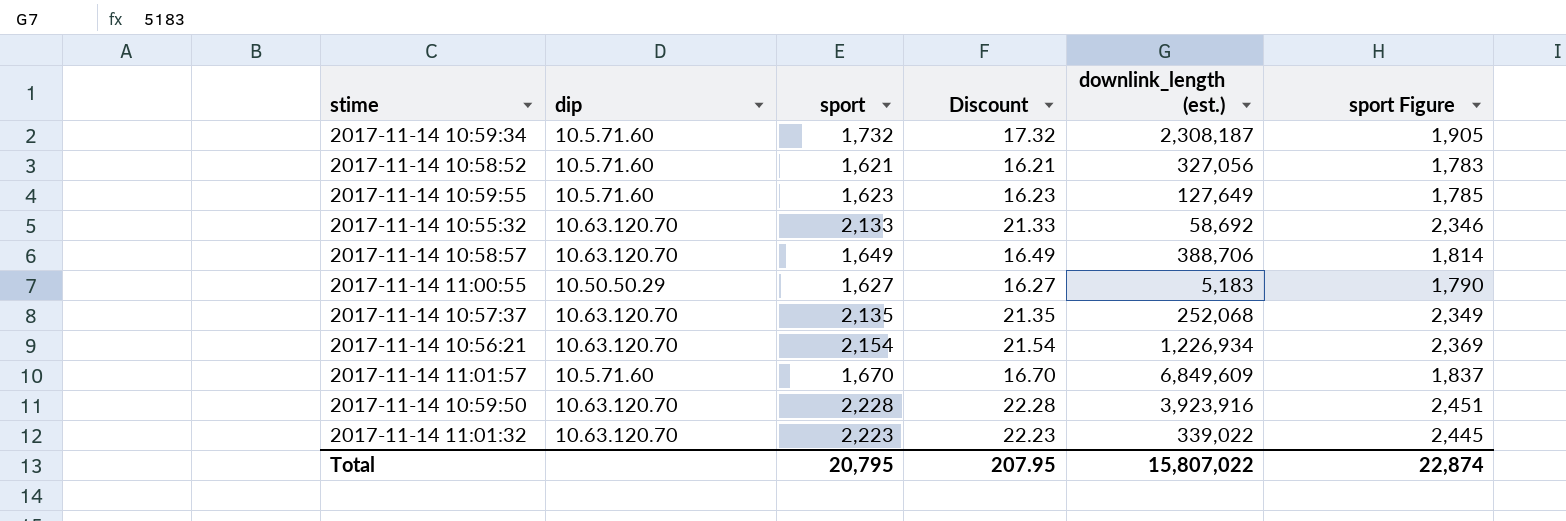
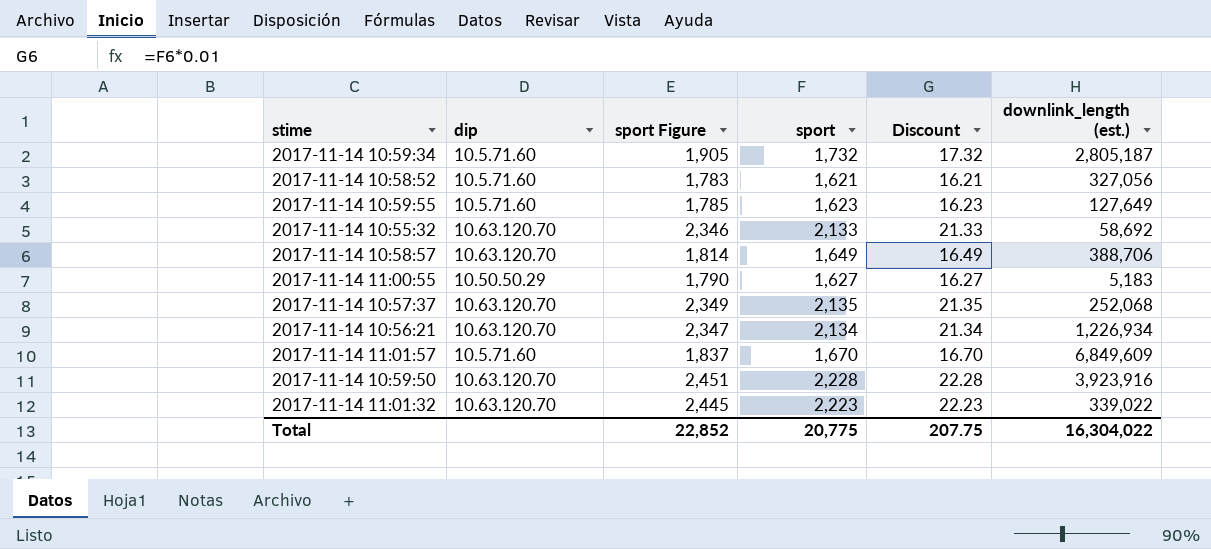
column sport Figure | position: 6 -> 3
2017-11-14 10:59:34 | downlink_length (est.): 2,308,187 -> 2,805,187
2017-11-14 10:56:21 | sport Figure: 2,369 -> 2,347
2017-11-14 10:56:21 | sport: 2,154 -> 2,134
2017-11-14 10:56:21 | Discount: 21.54 -> 21.34
Total | sport Figure: 22,874 -> 22,852
Total | sport: 20,795 -> 20,775
Total | Discount: 207.95 -> 207.75
Total | downlink_length (est.): 15,807,022 -> 16,304,022

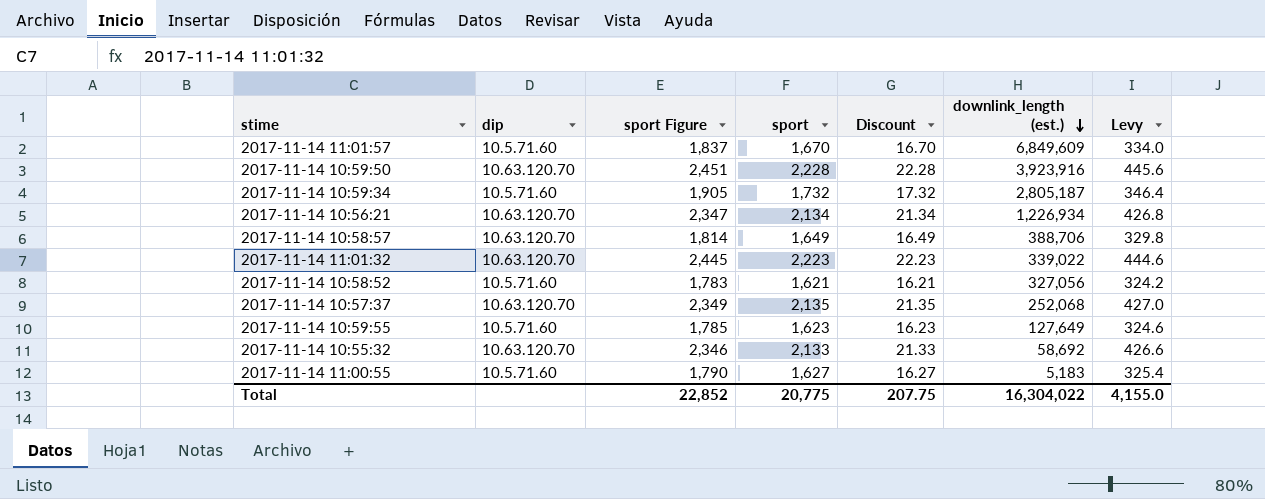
row order: none -> downlink_length (est.) descending
column Levy | formula: none -> [sport] * 0.2
2017-11-14 11:00:55 | dip: 10.50.50.29 -> 10.5.71.60

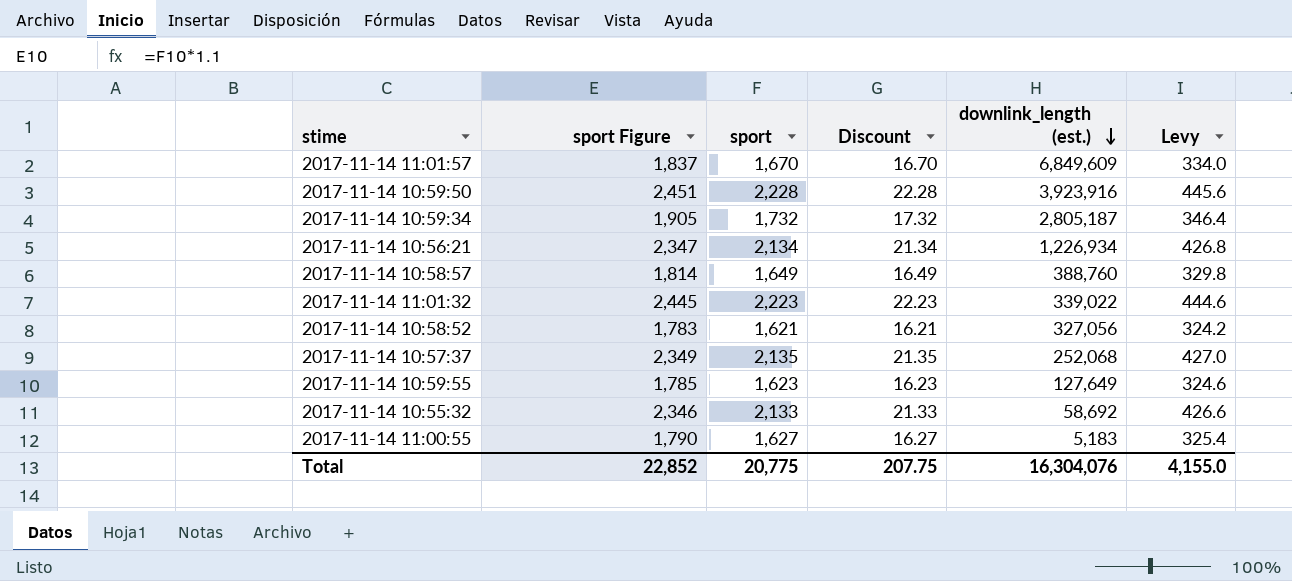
column dip | position: 2 -> none
2017-11-14 10:58:57 | downlink_length (est.): 388,706 -> 388,760
Total | downlink_length (est.): 16,304,022 -> 16,304,076

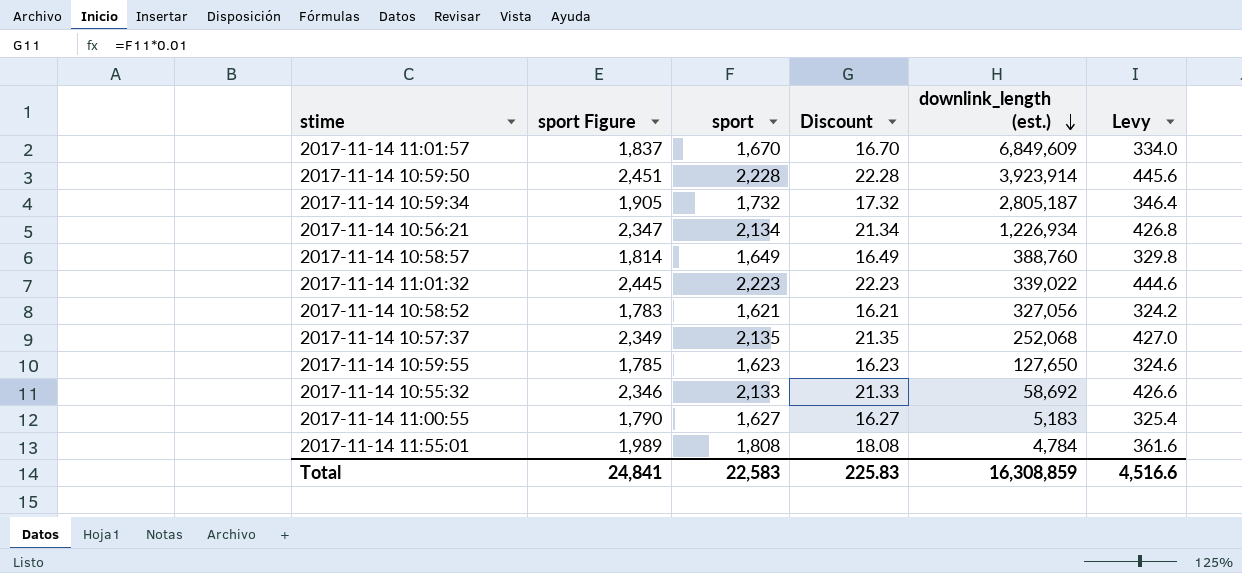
2017-11-14 10:59:50 | downlink_length (est.): 3,923,916 -> 3,923,914
2017-11-14 10:59:55 | downlink_length (est.): 127,649 -> 127,650
row 2017-11-14 11:55:01: none -> 1,989 | 1,808 | 18.08 | 4,784 | 361.6
Total | sport Figure: 22,852 -> 24,841
Total | sport: 20,775 -> 22,583
Total | Discount: 207.75 -> 225.83
Total | downlink_length (est.): 16,304,076 -> 16,308,859
Total | Levy: 4,155.0 -> 4,516.6

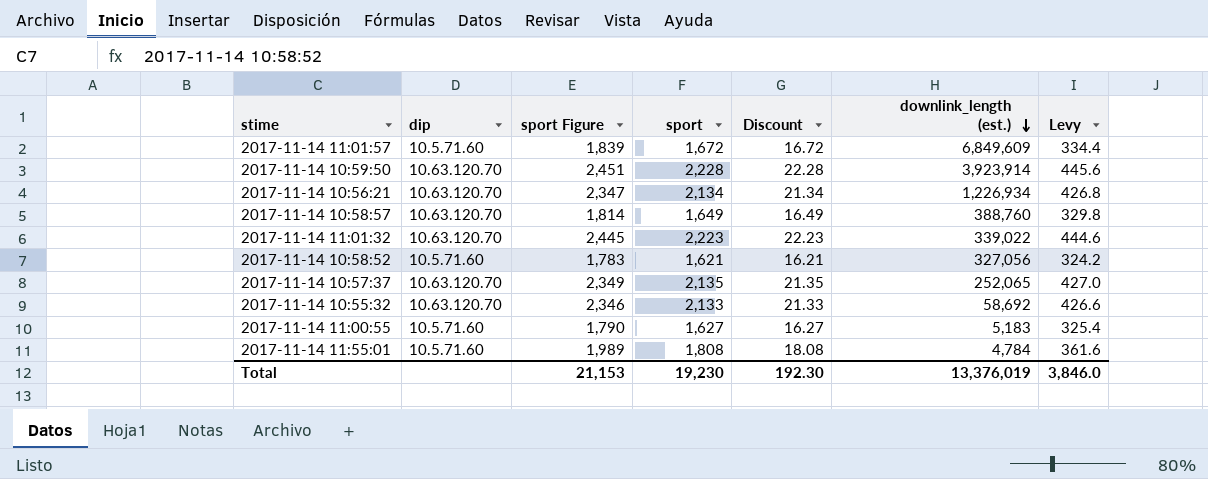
column dip | position: none -> 2
row 2017-11-14 10:59:34: 1,905 | 1,732 | 17.32 | 2,805,187 | 346.4 -> none
row 2017-11-14 10:59:55: 1,785 | 1,623 | 16.23 | 127,650 | 324.6 -> none
2017-11-14 11:01:57 | sport Figure: 1,837 -> 1,839
2017-11-14 11:01:57 | sport: 1,670 -> 1,672
2017-11-14 11:01:57 | Discount: 16.70 -> 16.72
2017-11-14 11:01:57 | Levy: 334.0 -> 334.4
2017-11-14 10:57:37 | downlink_length (est.): 252,068 -> 252,065
Total | sport Figure: 24,841 -> 21,153
Total | sport: 22,583 -> 19,230
Total | Discount: 225.83 -> 192.30
Total | downlink_length (est.): 16,308,859 -> 13,376,019
Total | Levy: 4,516.6 -> 3,846.0

